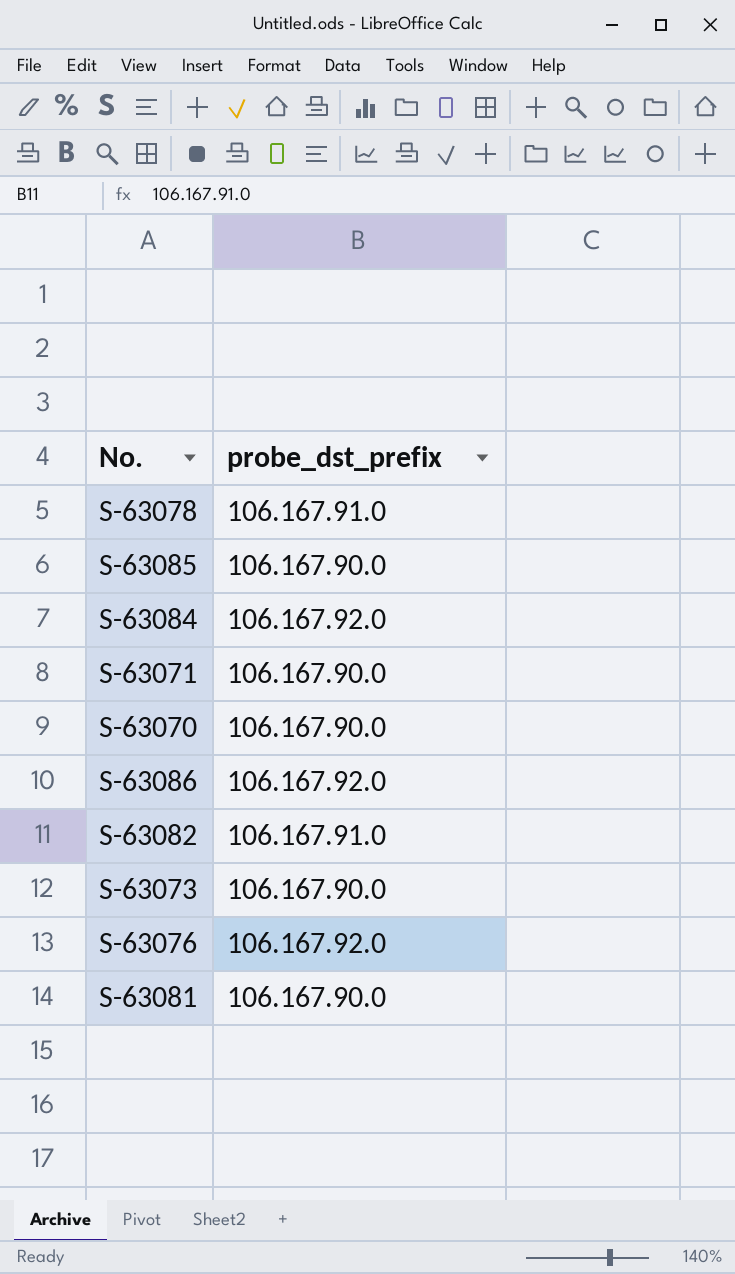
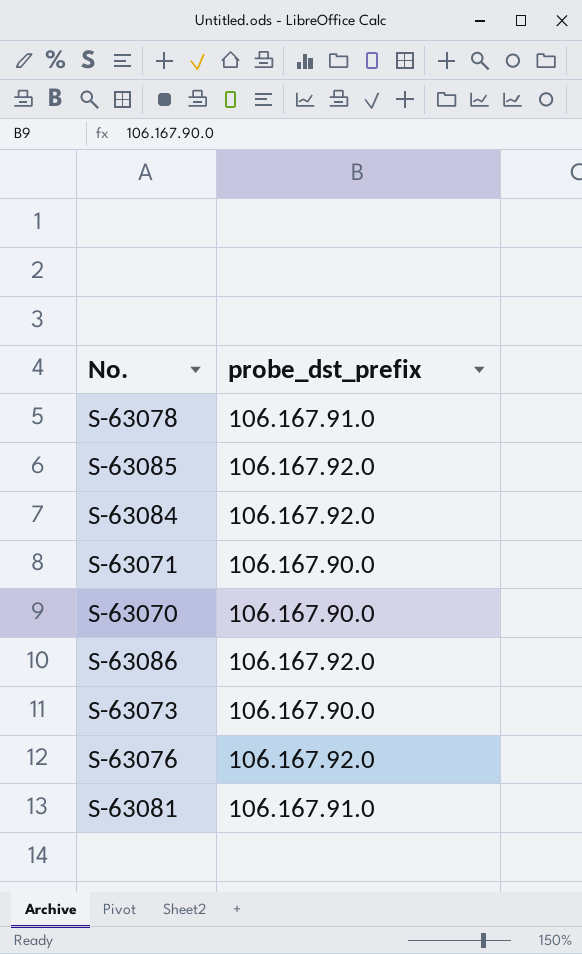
row S-63082: 106.167.91.0 -> none
S-63085 | probe_dst_prefix: 106.167.90.0 -> 106.167.92.0
S-63081 | probe_dst_prefix: 106.167.90.0 -> 106.167.91.0

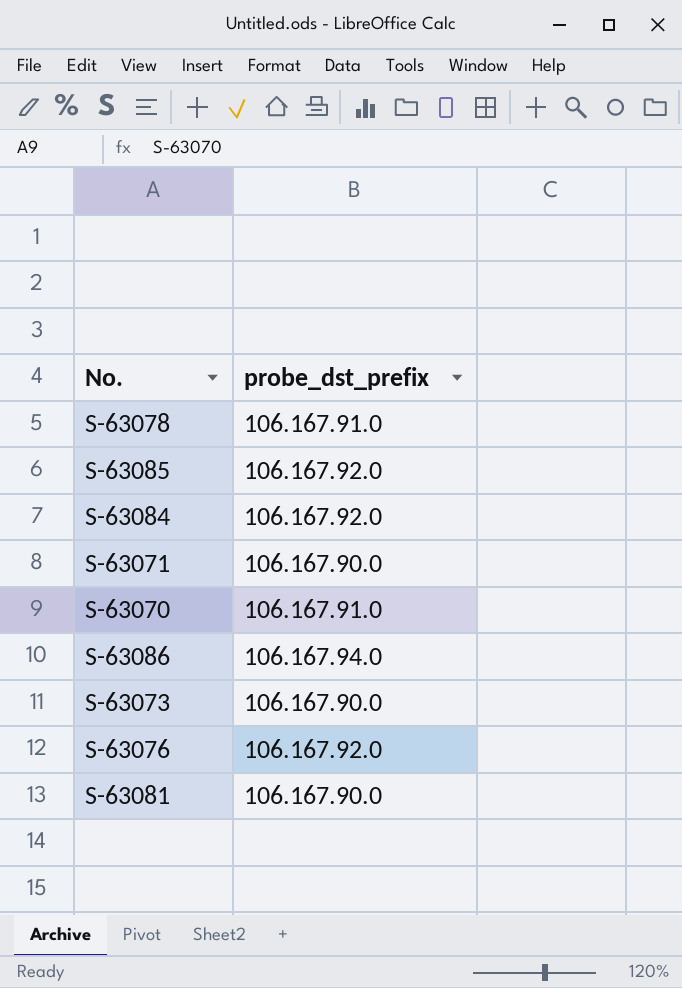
S-63070 | probe_dst_prefix: 106.167.90.0 -> 106.167.91.0
S-63086 | probe_dst_prefix: 106.167.92.0 -> 106.167.94.0
S-63081 | probe_dst_prefix: 106.167.91.0 -> 106.167.90.0

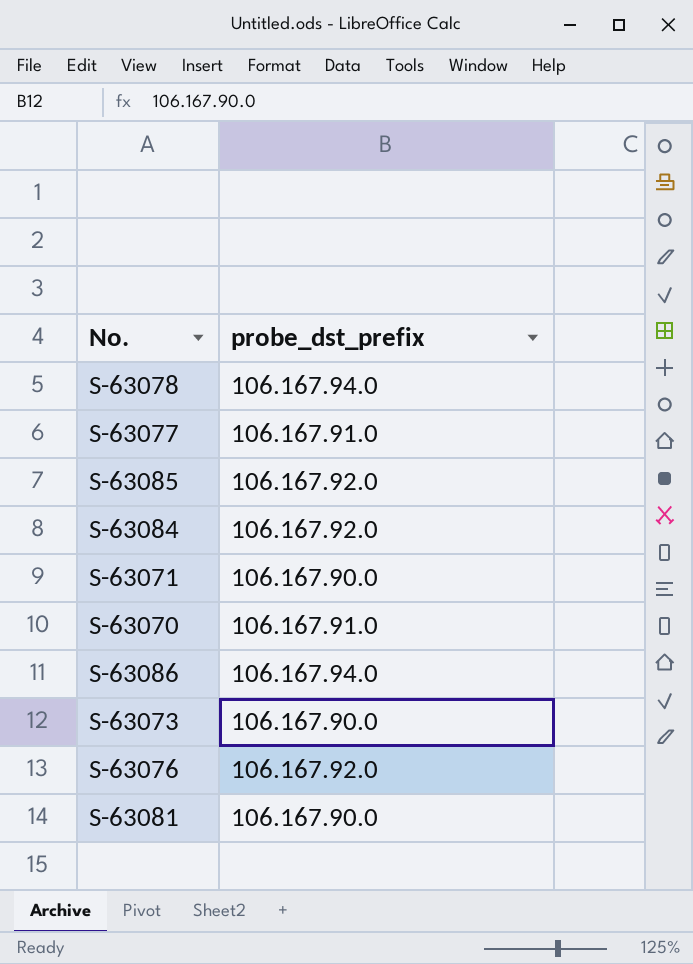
S-63078 | probe_dst_prefix: 106.167.91.0 -> 106.167.94.0
row S-63077: none -> 106.167.91.0

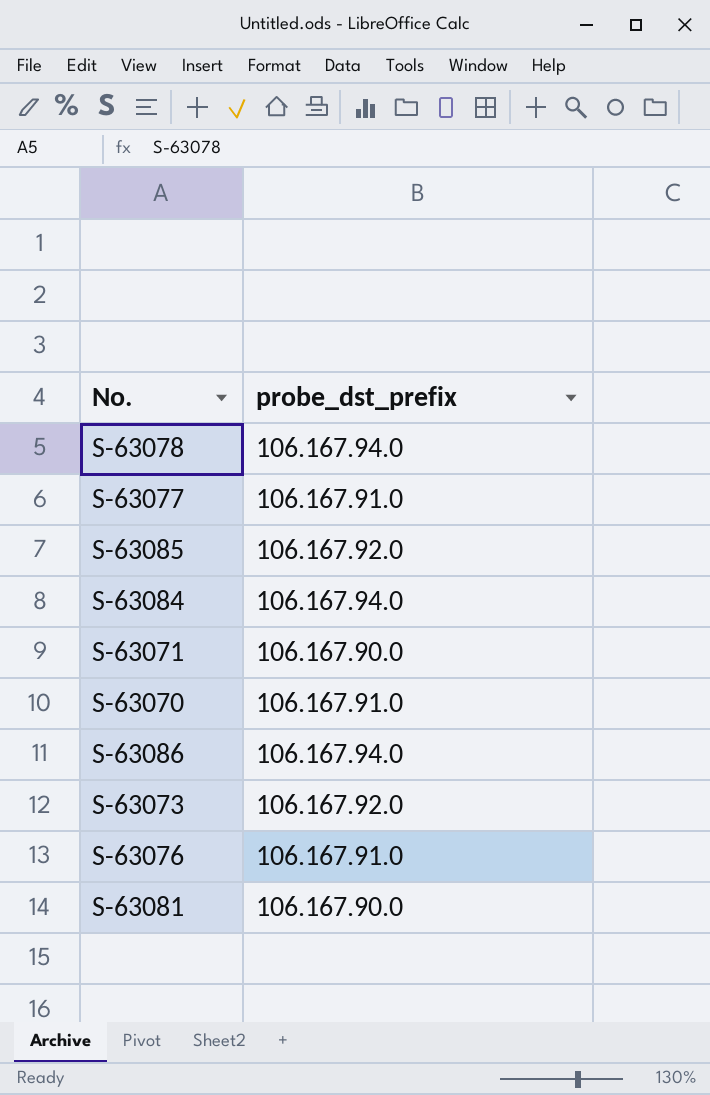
S-63084 | probe_dst_prefix: 106.167.92.0 -> 106.167.94.0
S-63073 | probe_dst_prefix: 106.167.90.0 -> 106.167.92.0
S-63076 | probe_dst_prefix: 106.167.92.0 -> 106.167.91.0

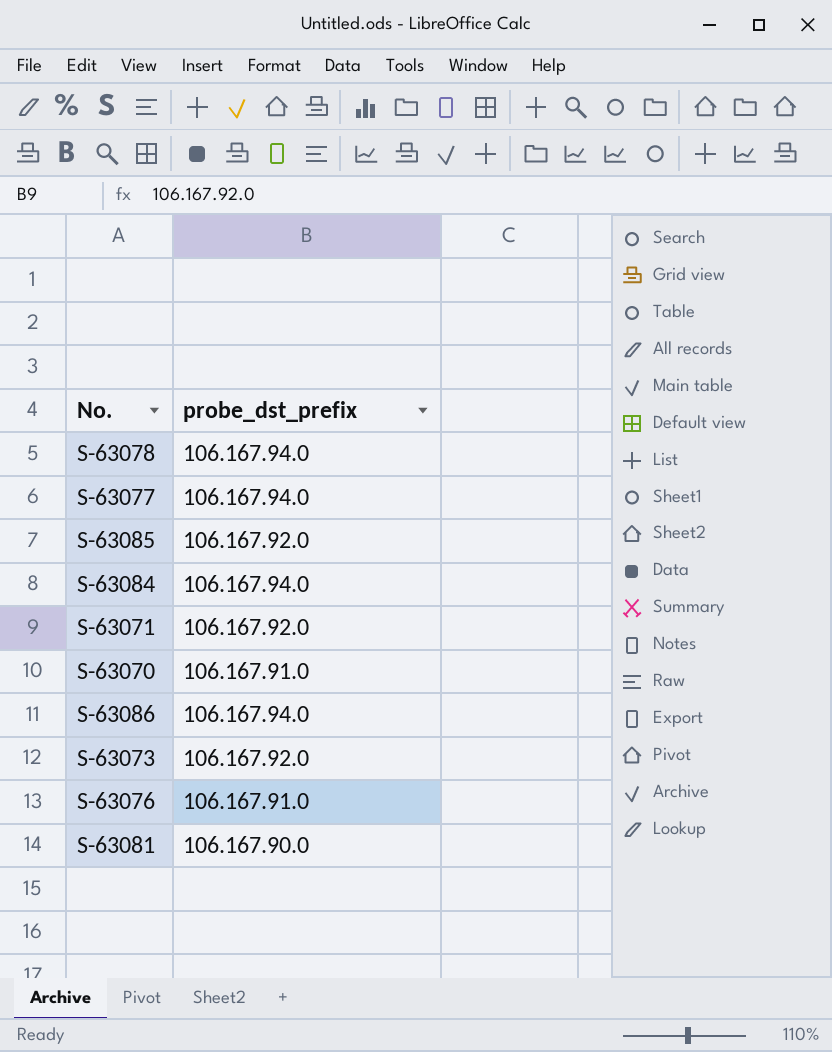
S-63077 | probe_dst_prefix: 106.167.91.0 -> 106.167.94.0
S-63071 | probe_dst_prefix: 106.167.90.0 -> 106.167.92.0

